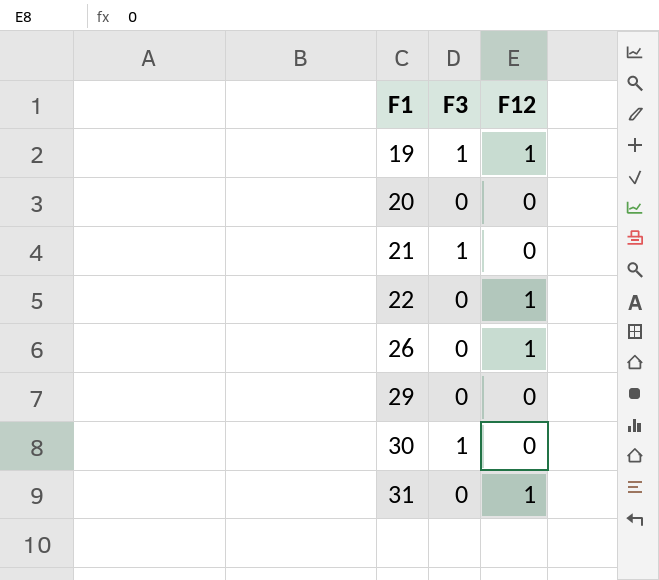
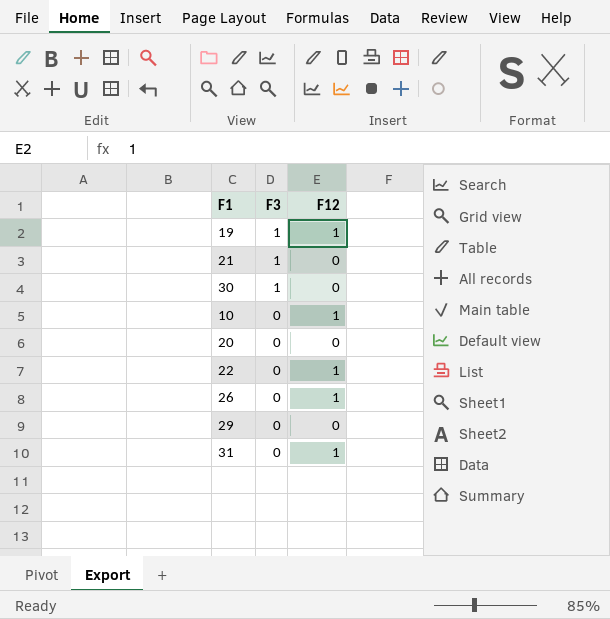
row order: F1 ascending -> F3 descending
row 10: none -> 0 | 1

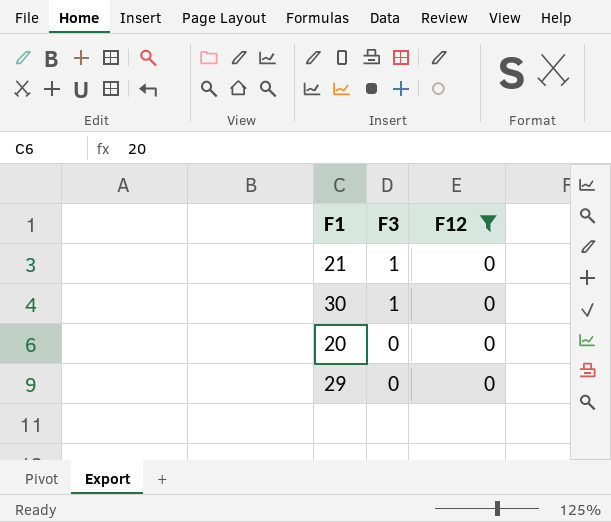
filter: none -> F12 = 0

